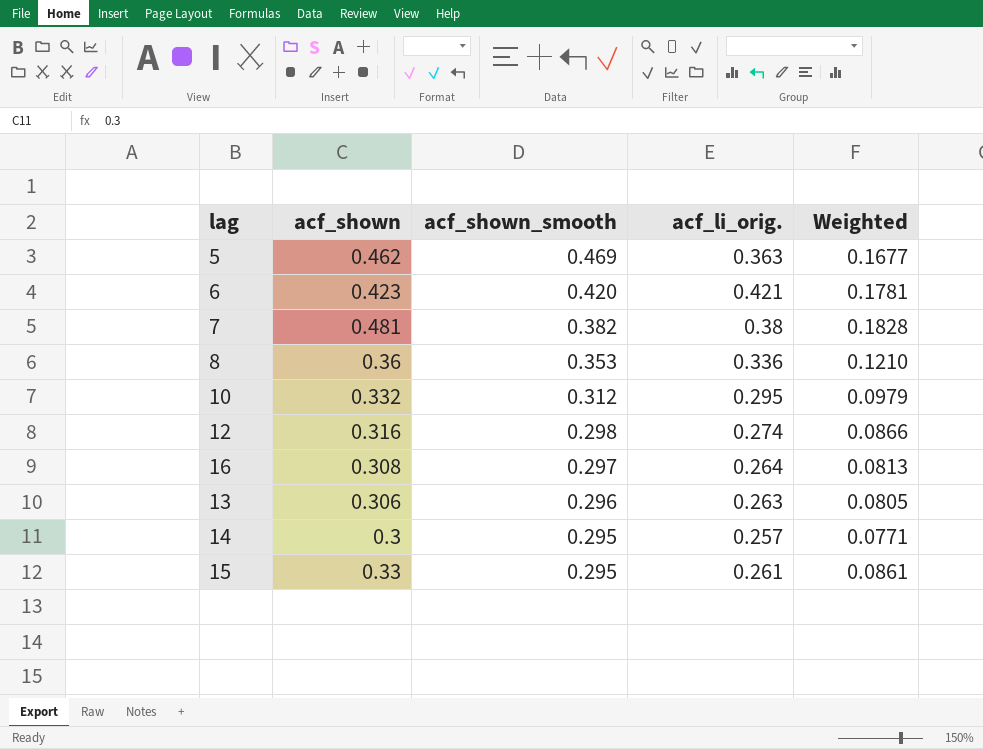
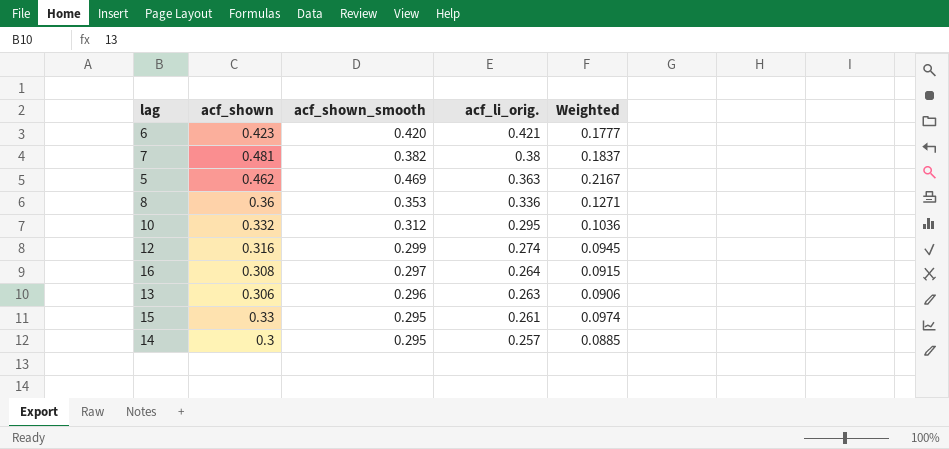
row order: acf_shown_smooth descending -> acf_li_orig. descending
column Weighted | formula: [acf_shown] * [acf_li_orig.] -> [acf_shown] * [acf_shown_smooth]
12 | acf_shown_smooth: 0.298 -> 0.299

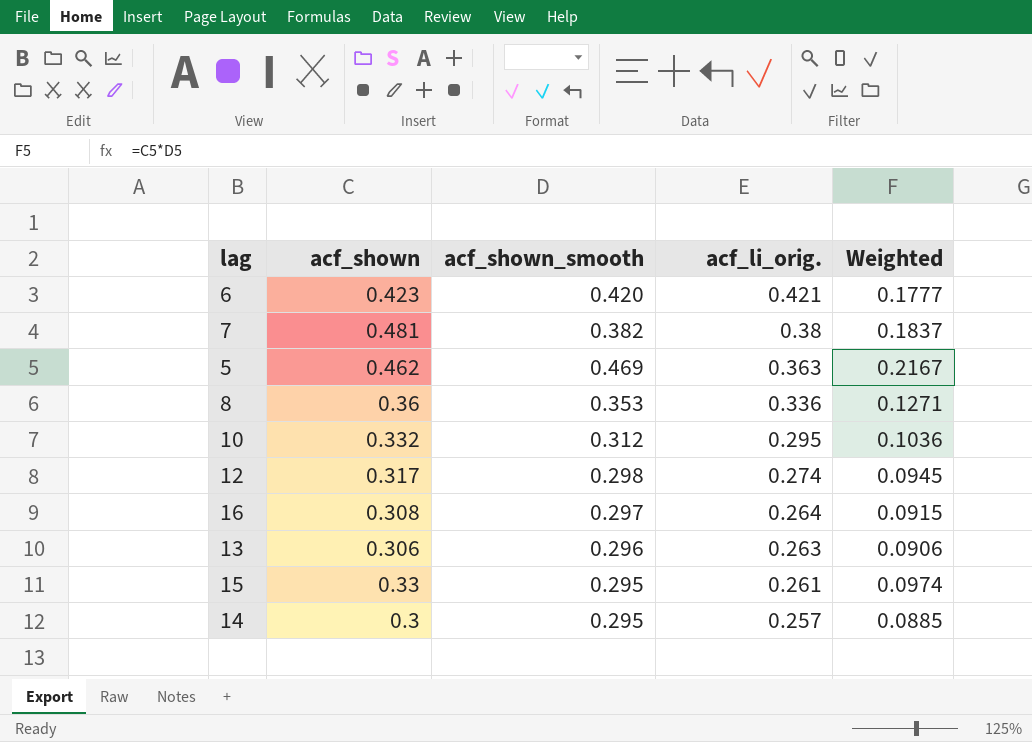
12 | acf_shown: 0.316 -> 0.317
12 | acf_shown_smooth: 0.299 -> 0.298

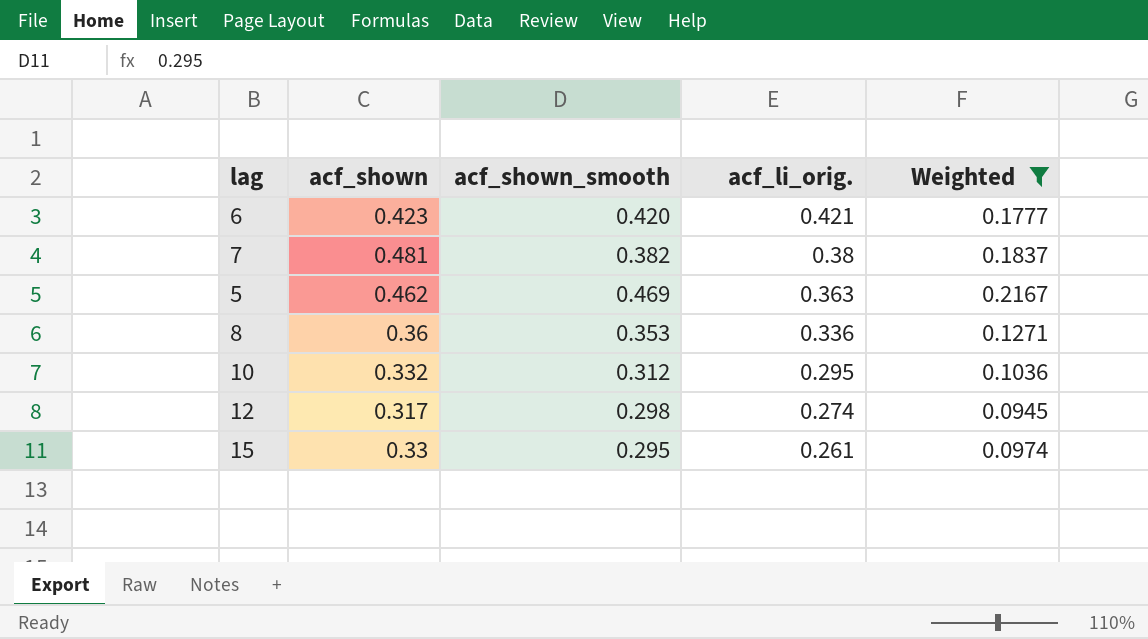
filter: none -> Weighted >= 0.0945

